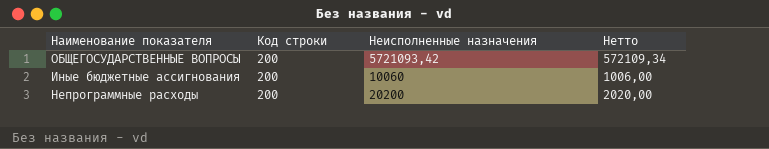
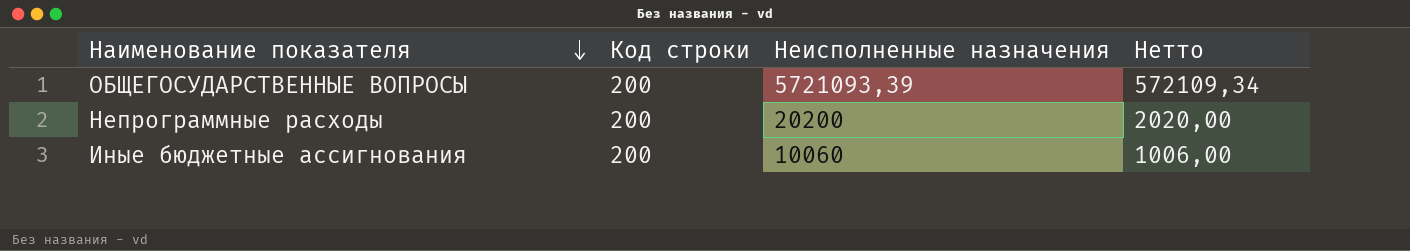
row order: none -> Наименование показателя descending
ОБЩЕГОСУДАРСТВЕННЫЕ ВОПРОСЫ | Неисполненные назначения: 5721093,42 -> 5721093,39

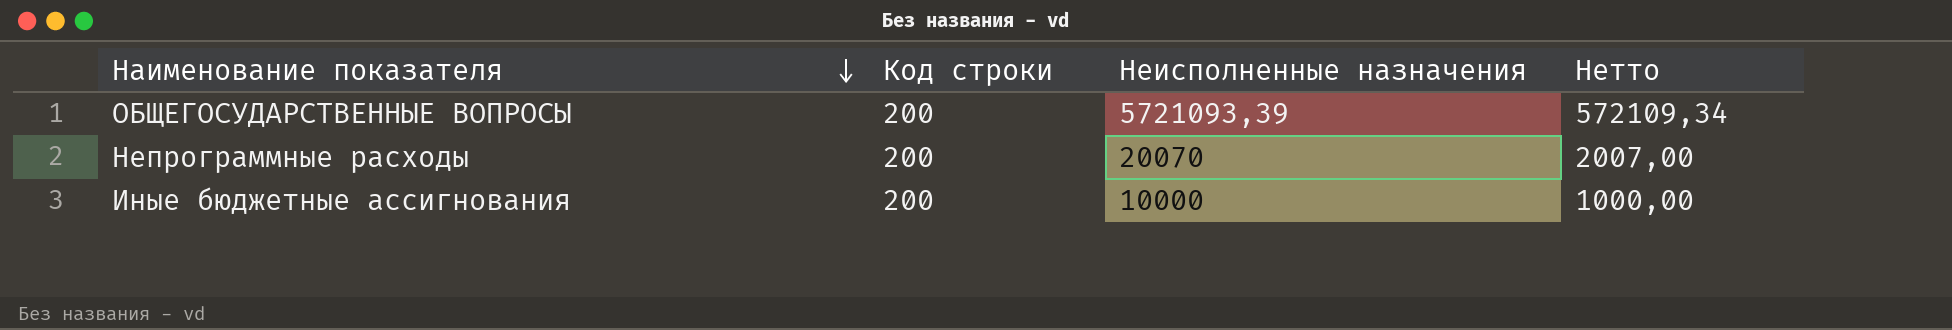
Непрограммные расходы | Неисполненные назначения: 20200 -> 20070
Непрограммные расходы | Нетто: 2020,00 -> 2007,00
Иные бюджетные ассигнования | Неисполненные назначения: 10060 -> 10000
Иные бюджетные ассигнования | Нетто: 1006,00 -> 1000,00

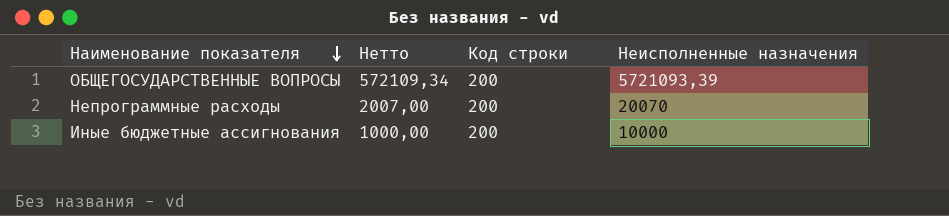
column Нетто | position: 4 -> 2

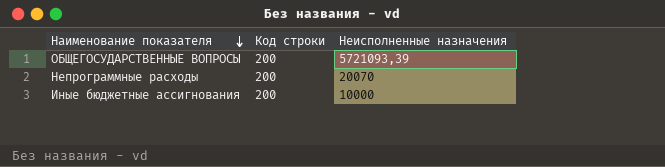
column Нетто | formula: [Неисполненные назначения] * 0,1 -> none

